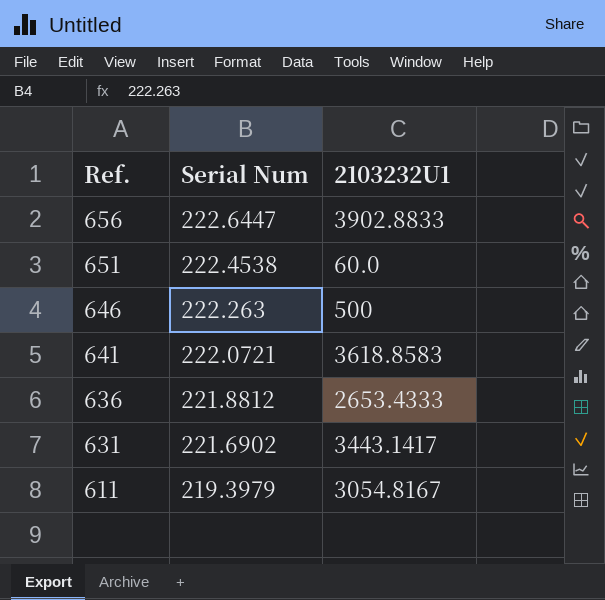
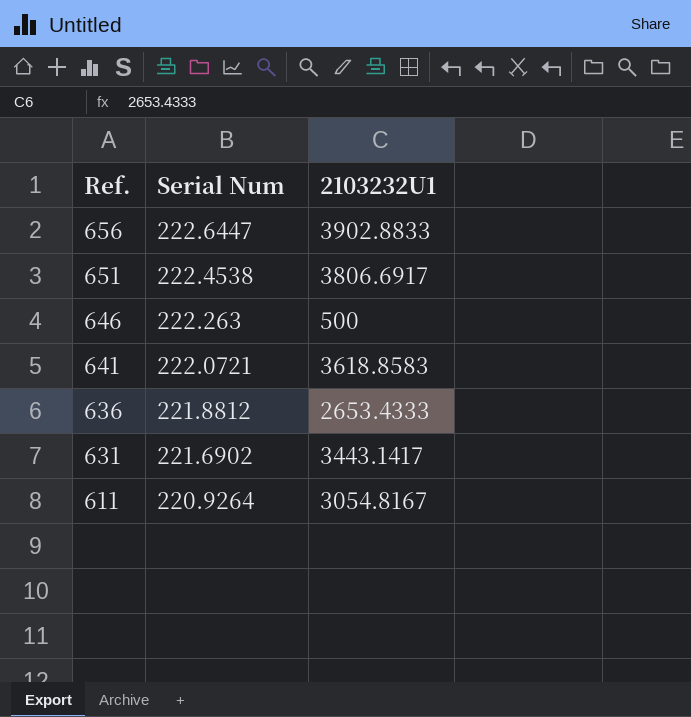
651 | 2103232U1: 60.0 -> 3806.6917
611 | Serial Num: 219.3979 -> 220.9264

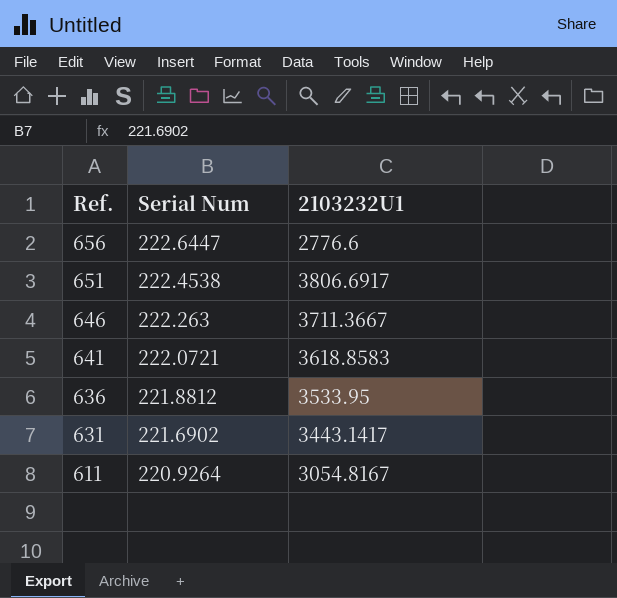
656 | 2103232U1: 3902.8833 -> 2776.6
646 | 2103232U1: 500 -> 3711.3667
636 | 2103232U1: 2653.4333 -> 3533.95

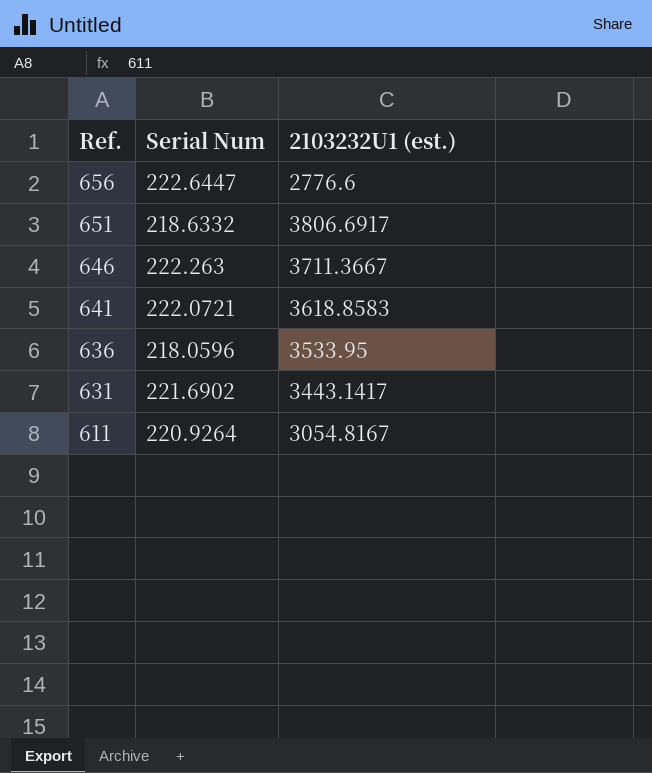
column name: 2103232U1 -> 2103232U1 (est.)
651 | Serial Num: 222.4538 -> 218.6332
636 | Serial Num: 221.8812 -> 218.0596

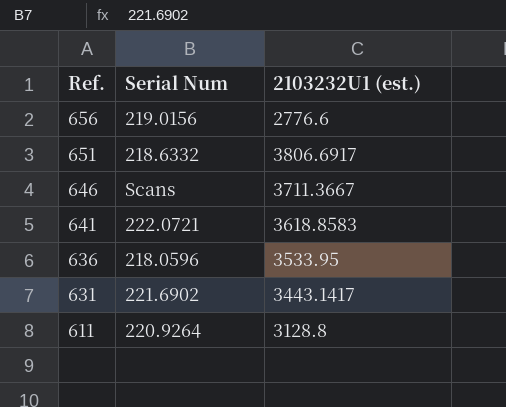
656 | Serial Num: 222.6447 -> 219.0156
646 | Serial Num: 222.263 -> Scans
611 | 2103232U1 (est.): 3054.8167 -> 3128.8

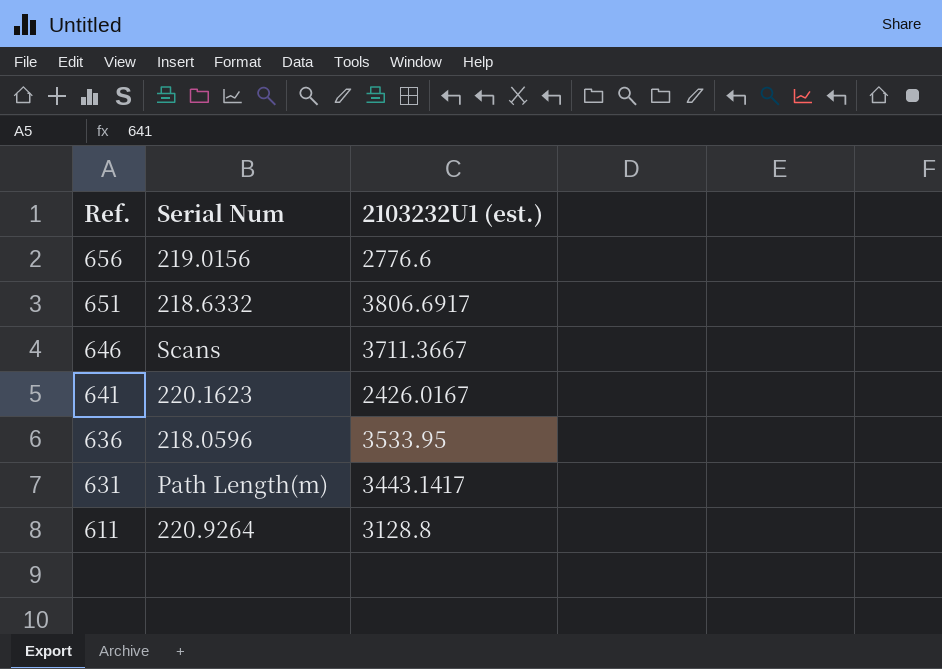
641 | Serial Num: 222.0721 -> 220.1623
641 | 2103232U1 (est.): 3618.8583 -> 2426.0167
631 | Serial Num: 221.6902 -> Path Length(m)

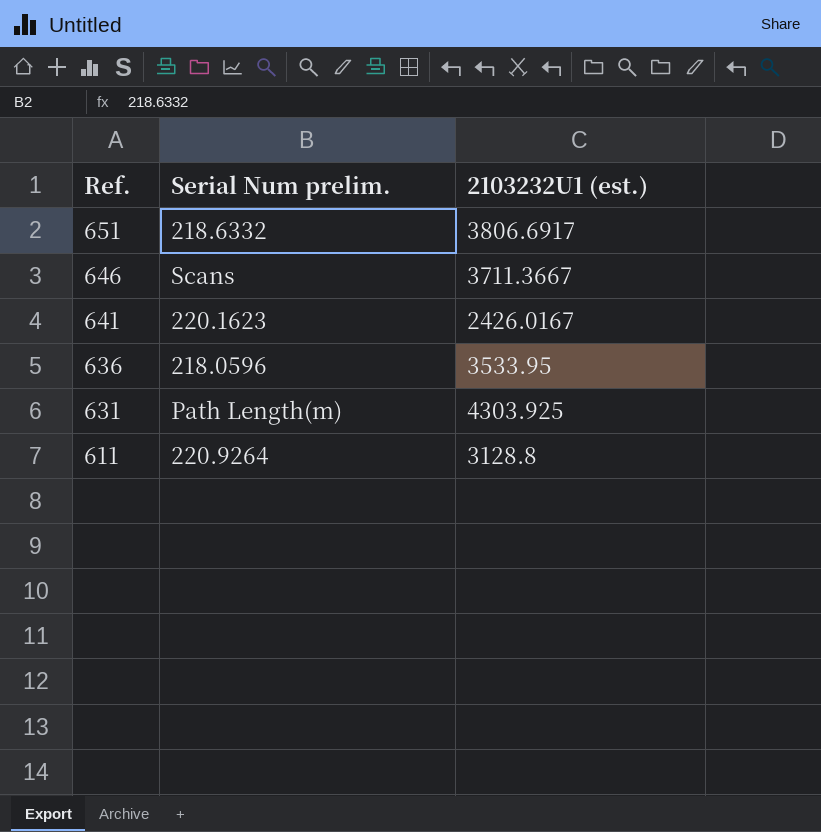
column name: Serial Num -> Serial Num prelim.
row 656: 219.0156 | 2776.6 -> none
631 | 2103232U1 (est.): 3443.1417 -> 4303.925

